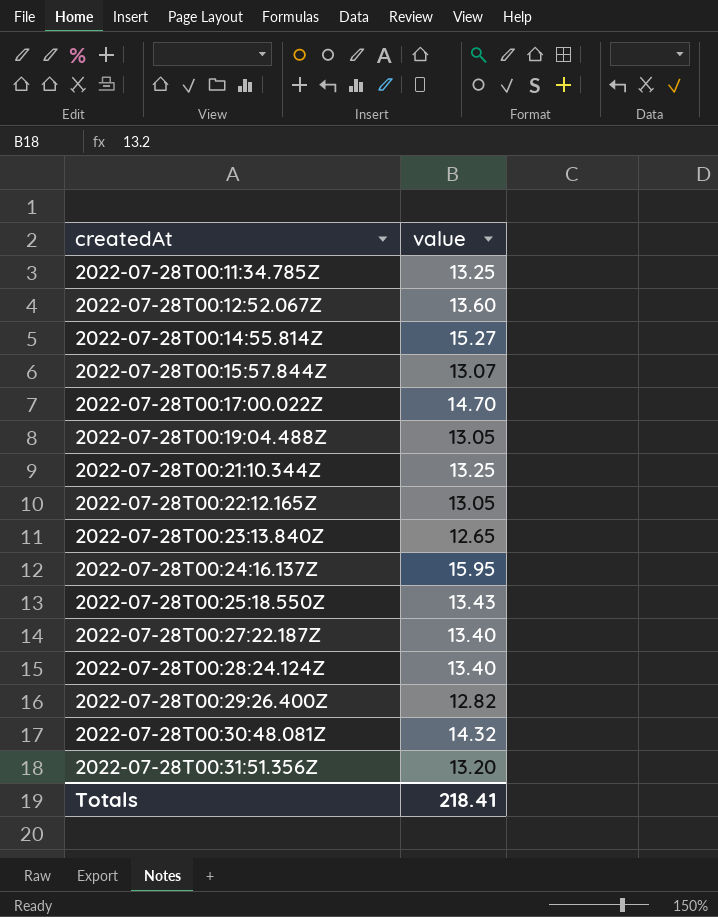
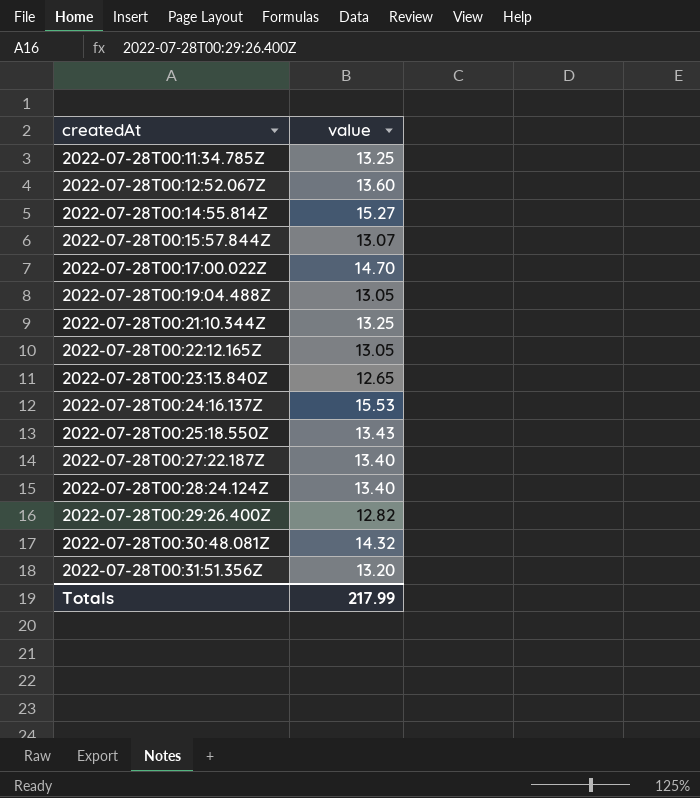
2022-07-28T00:24:16.137Z | value: 15.95 -> 15.53
Totals | value: 218.41 -> 217.99

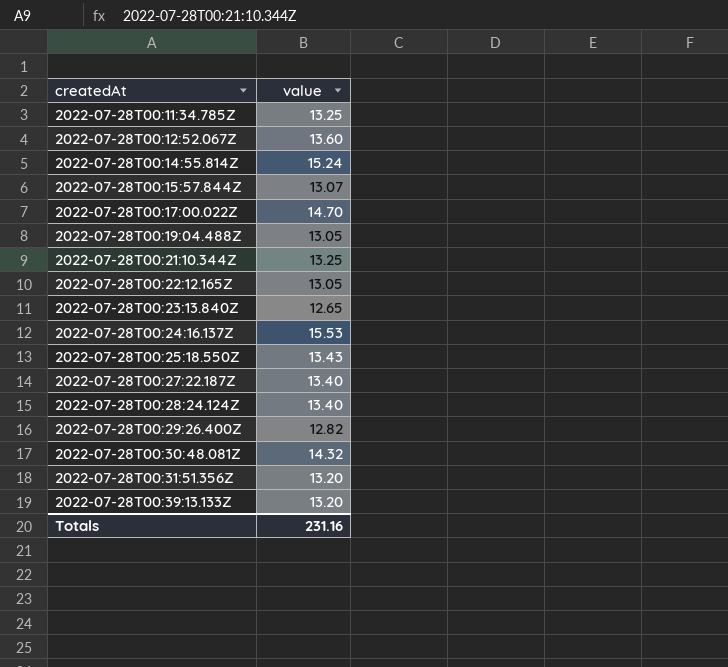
2022-07-28T00:14:55.814Z | value: 15.27 -> 15.24
row 2022-07-28T00:39:13.133Z: none -> 13.20
Totals | value: 217.99 -> 231.16

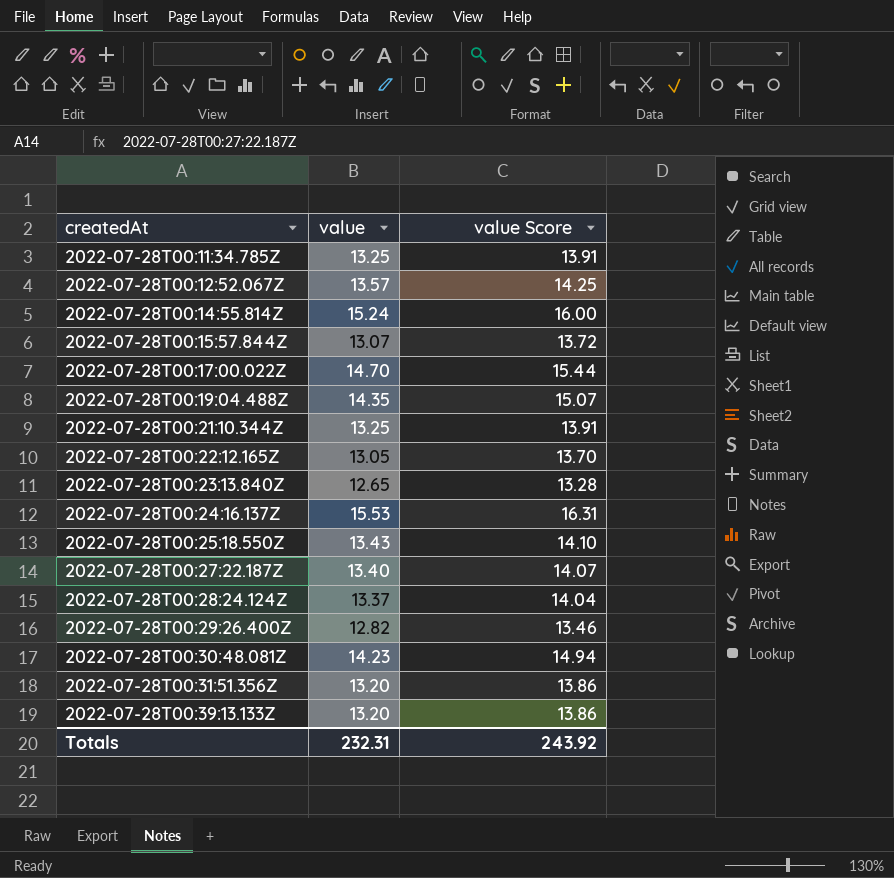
column value Score | formula: none -> [value] * 1.05
2022-07-28T00:12:52.067Z | value: 13.60 -> 13.57
2022-07-28T00:19:04.488Z | value: 13.05 -> 14.35
2022-07-28T00:28:24.124Z | value: 13.40 -> 13.37
2022-07-28T00:30:48.081Z | value: 14.32 -> 14.23
Totals | value: 231.16 -> 232.31

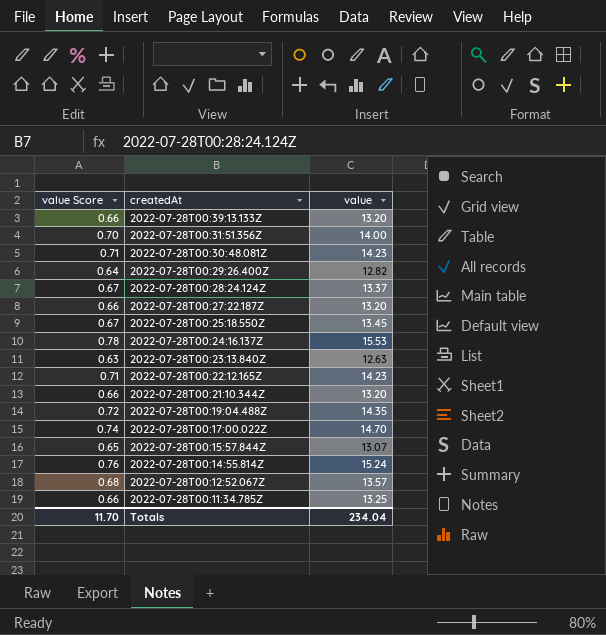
row order: createdAt ascending -> createdAt descending
column value Score | formula: [value] * 1.05 -> [value] * 0.05
column value Score | position: 3 -> 1
2022-07-28T00:31:51.356Z | value: 13.20 -> 14.00
2022-07-28T00:27:22.187Z | value: 13.40 -> 13.20
2022-07-28T00:25:18.550Z | value: 13.43 -> 13.45
2022-07-28T00:23:13.840Z | value: 12.65 -> 12.63
2022-07-28T00:22:12.165Z | value: 13.05 -> 14.23
2022-07-28T00:21:10.344Z | value: 13.25 -> 13.20
Totals | value Score: 243.92 -> 11.70
Totals | value: 232.31 -> 234.04

